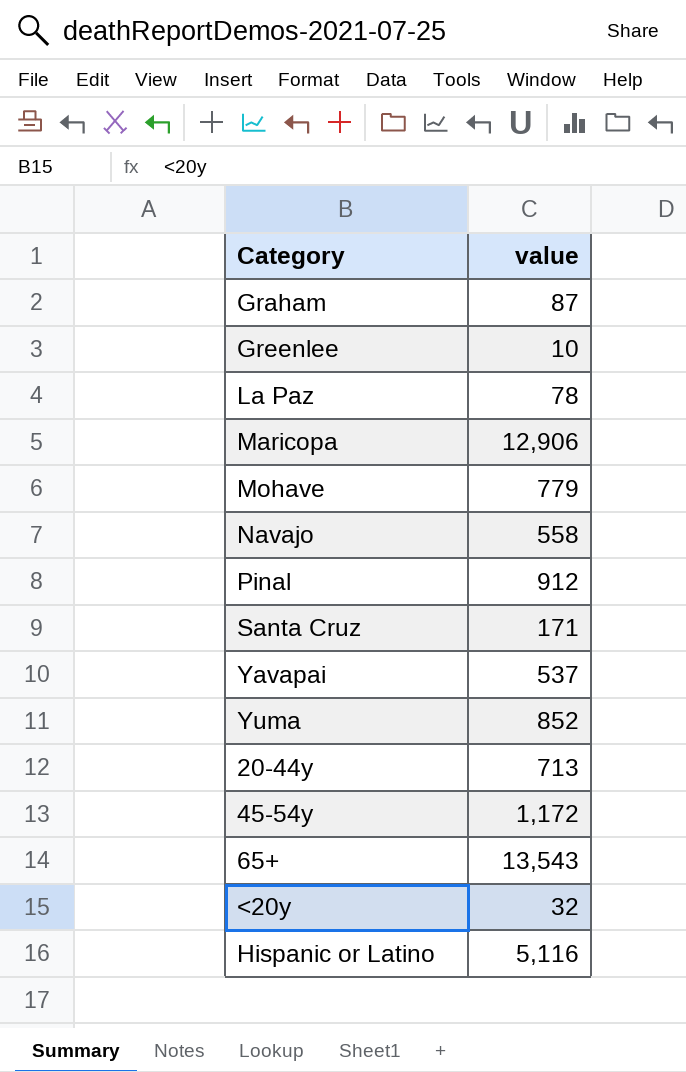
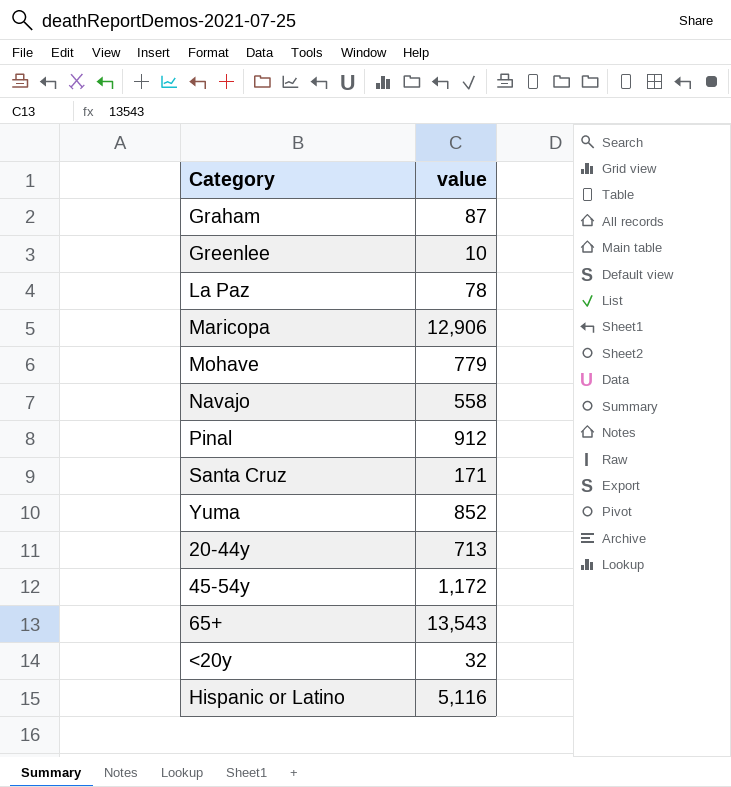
row Yavapai: 537 -> none

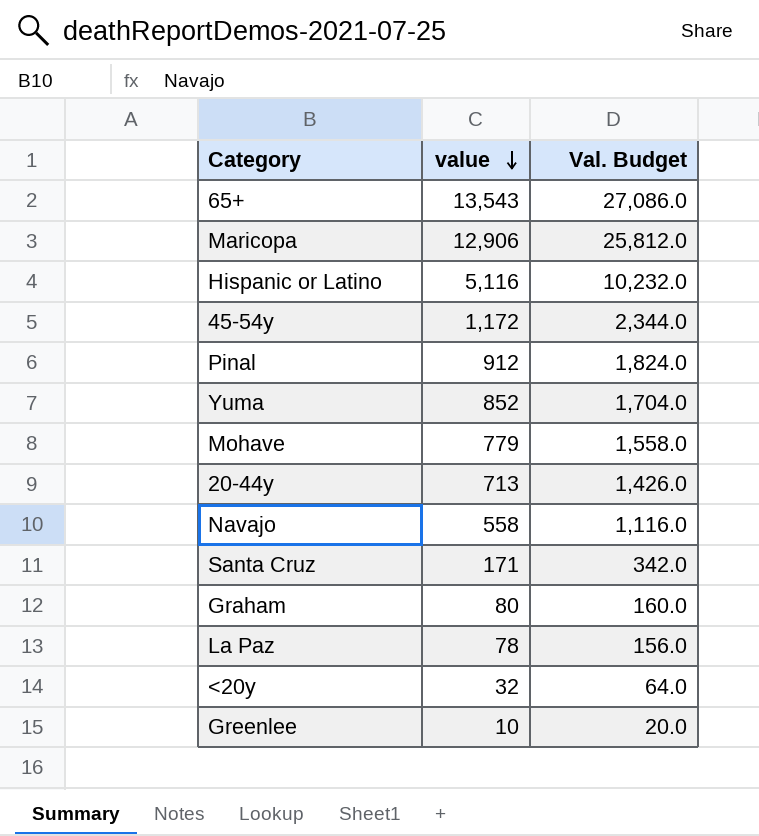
row order: none -> value descending
column Val. Budget | formula: none -> [value] * 2
Graham | value: 87 -> 80

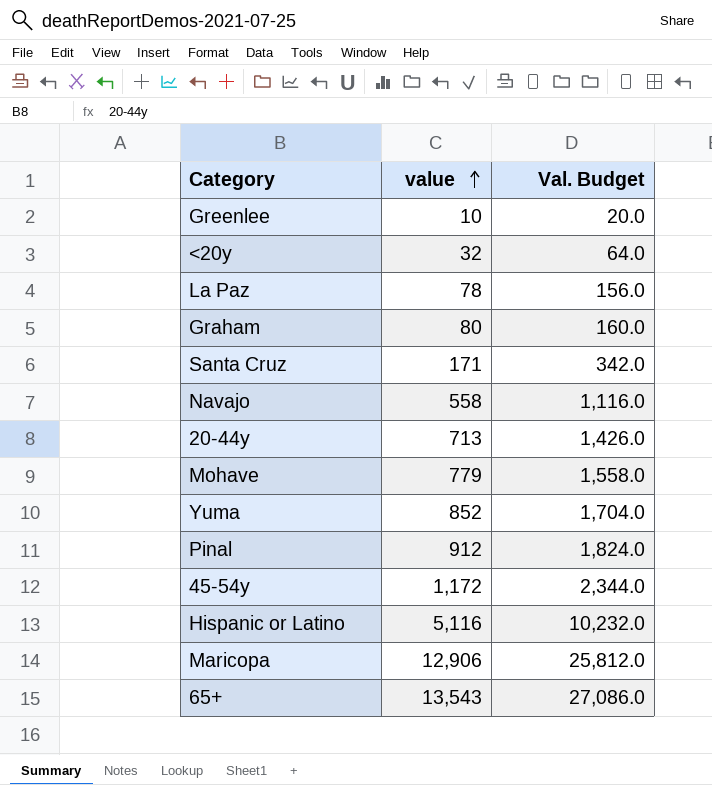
row order: value descending -> value ascending

